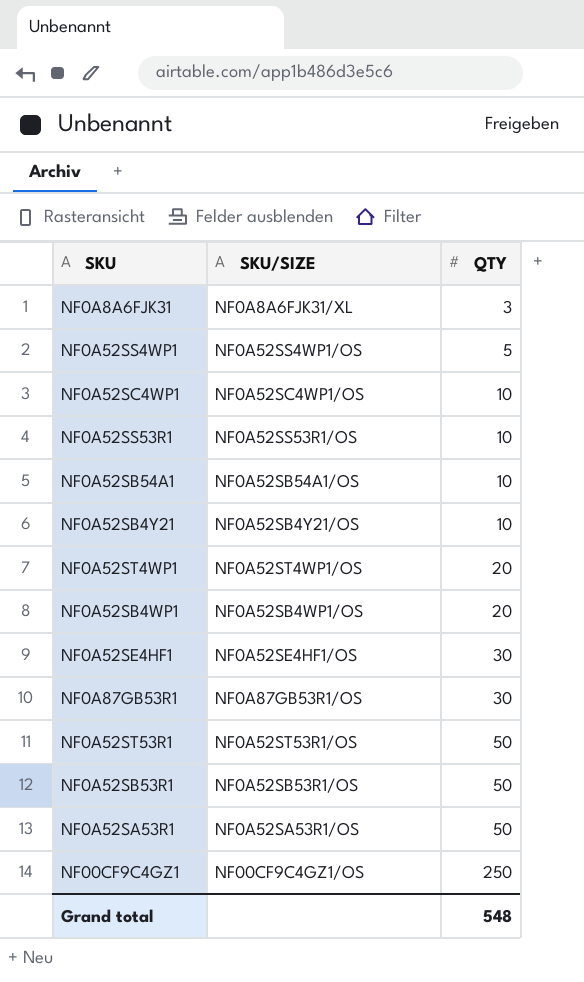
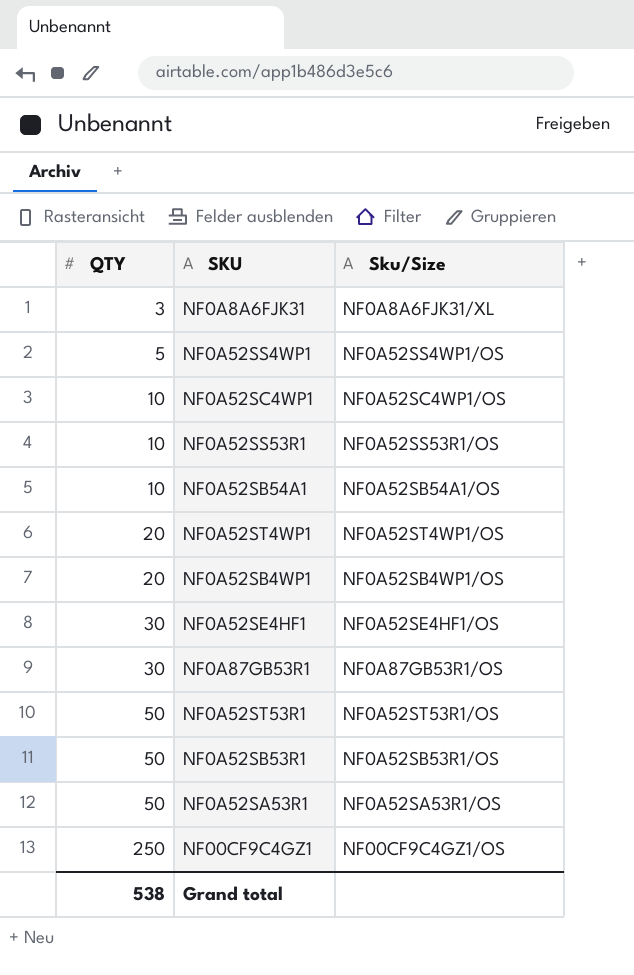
column QTY | position: 3 -> 1
column name: SKU/SIZE -> Sku/Size
row NF0A52SB4Y21: NF0A52SB4Y21/OS | 10 -> none
Grand total | QTY: 548 -> 538

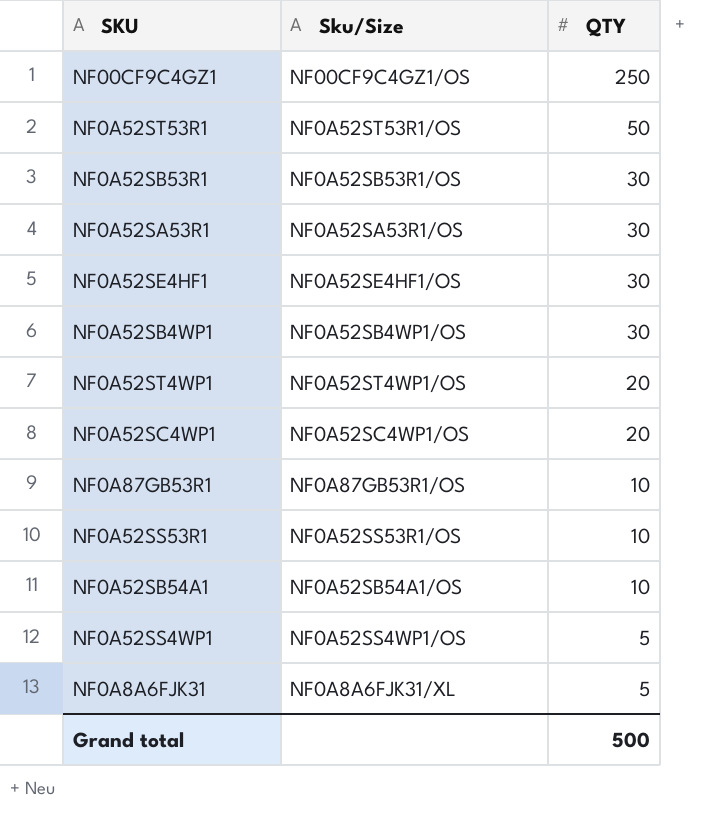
row order: QTY ascending -> QTY descending
column QTY | position: 1 -> 3
NF0A52SB53R1 | QTY: 50 -> 30
NF0A52SA53R1 | QTY: 50 -> 30
NF0A52SB4WP1 | QTY: 20 -> 30
NF0A52SC4WP1 | QTY: 10 -> 20
NF0A87GB53R1 | QTY: 30 -> 10
NF0A8A6FJK31 | QTY: 3 -> 5
Grand total | QTY: 538 -> 500

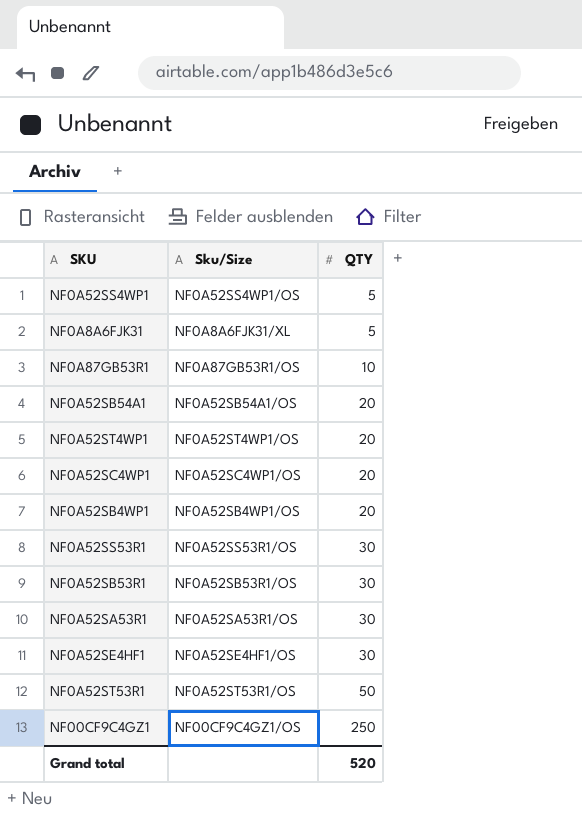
row order: QTY descending -> QTY ascending
NF0A52SB54A1 | QTY: 10 -> 20
NF0A52SB4WP1 | QTY: 30 -> 20
NF0A52SS53R1 | QTY: 10 -> 30
Grand total | QTY: 500 -> 520

